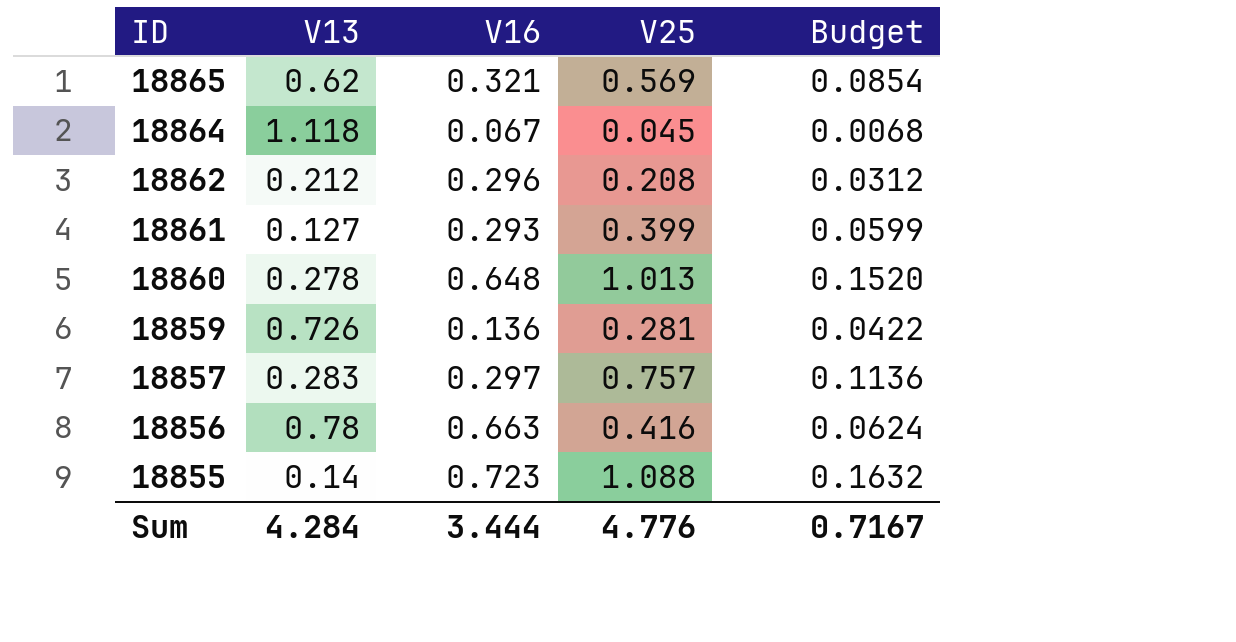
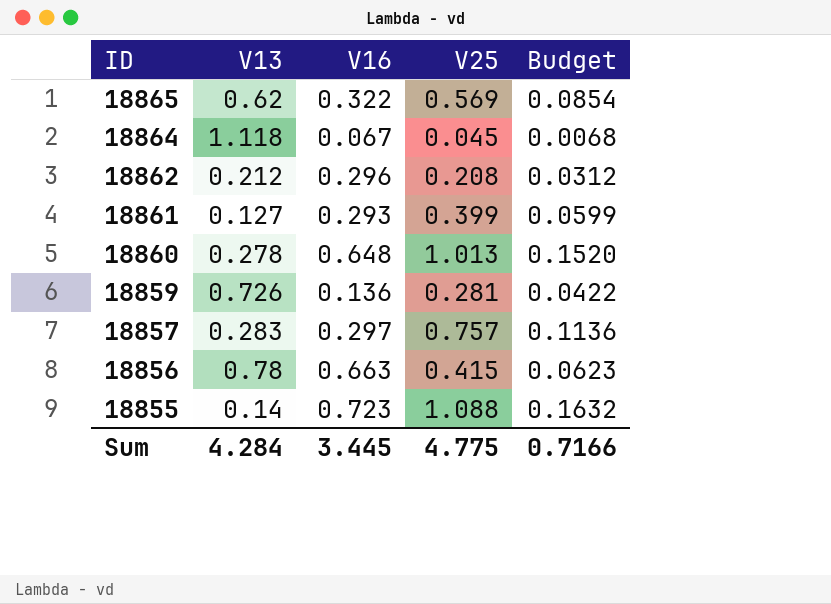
18865 | V16: 0.321 -> 0.322
18856 | V25: 0.416 -> 0.415
18856 | Budget: 0.0624 -> 0.0623
Sum | V16: 3.444 -> 3.445
Sum | V25: 4.776 -> 4.775
Sum | Budget: 0.7167 -> 0.7166

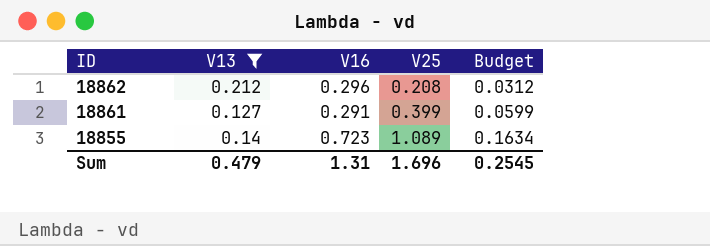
filter: none -> V13 <= 0.212
18861 | V16: 0.293 -> 0.291
18855 | V25: 1.088 -> 1.089
18855 | Budget: 0.1632 -> 0.1634
Sum | V13: 4.284 -> 0.479
Sum | V16: 3.445 -> 1.31
Sum | V25: 4.775 -> 1.696
Sum | Budget: 0.7166 -> 0.2545

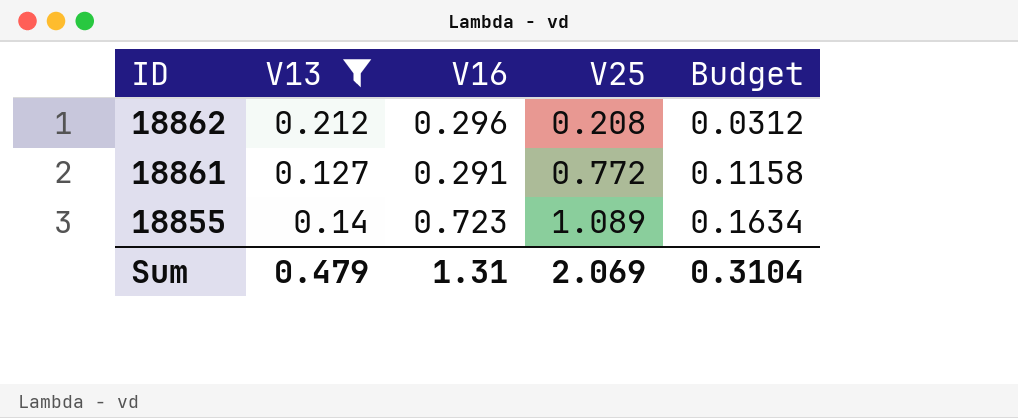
18861 | V25: 0.399 -> 0.772
18861 | Budget: 0.0599 -> 0.1158
Sum | V25: 1.696 -> 2.069
Sum | Budget: 0.2545 -> 0.3104

